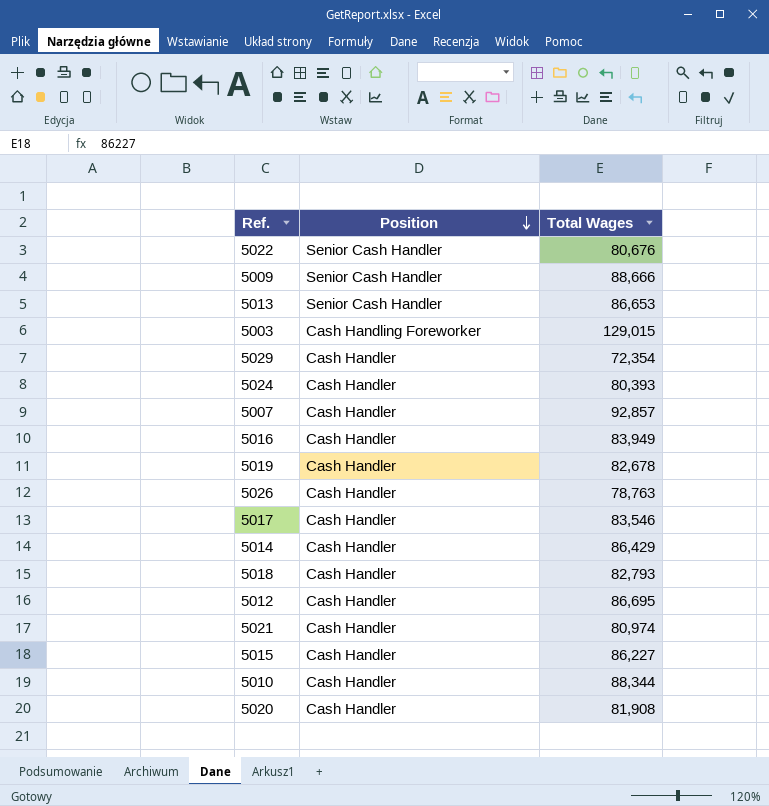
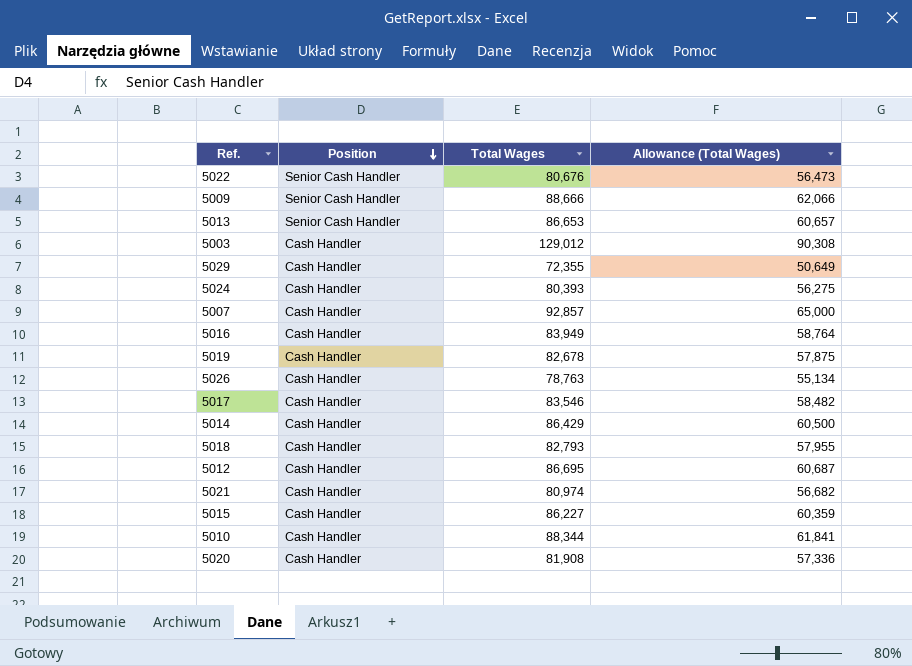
column Allowance (Total Wages) | formula: none -> [Total Wages] * 0.7
5003 | Position: Cash Handling Foreworker -> Cash Handler
5003 | Total Wages: 129,015 -> 129,012
5029 | Total Wages: 72,354 -> 72,355

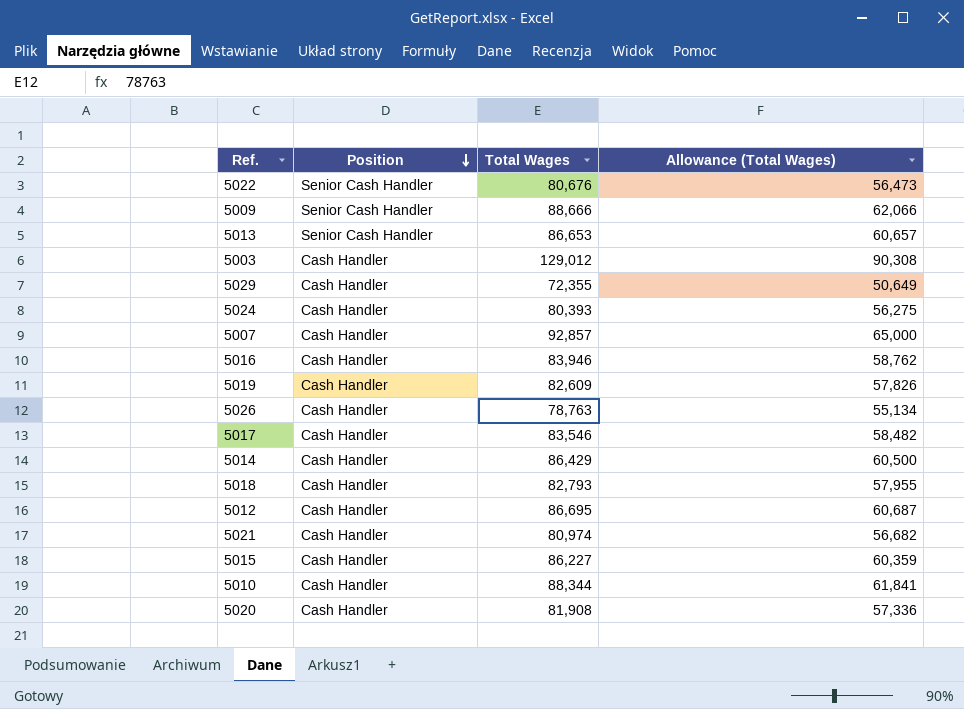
5016 | Total Wages: 83,949 -> 83,946
5016 | Allowance (Total Wages): 58,764 -> 58,762
5019 | Total Wages: 82,678 -> 82,609
5019 | Allowance (Total Wages): 57,875 -> 57,826

